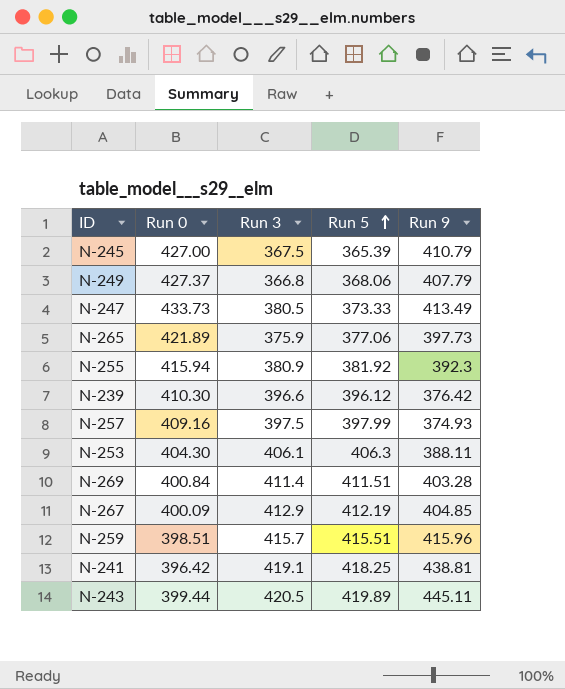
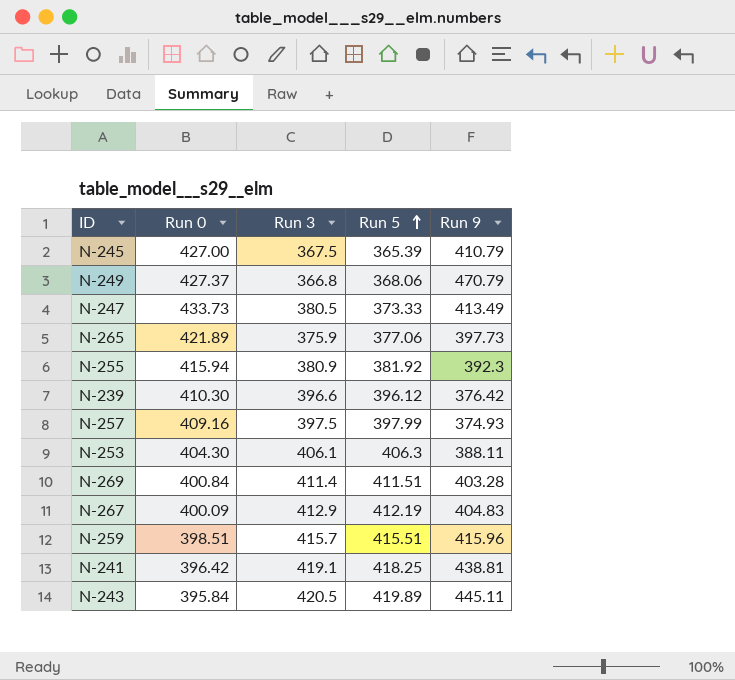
N-249 | Run 9: 407.79 -> 470.79
N-267 | Run 9: 404.85 -> 404.83
N-243 | Run 0: 399.44 -> 395.84

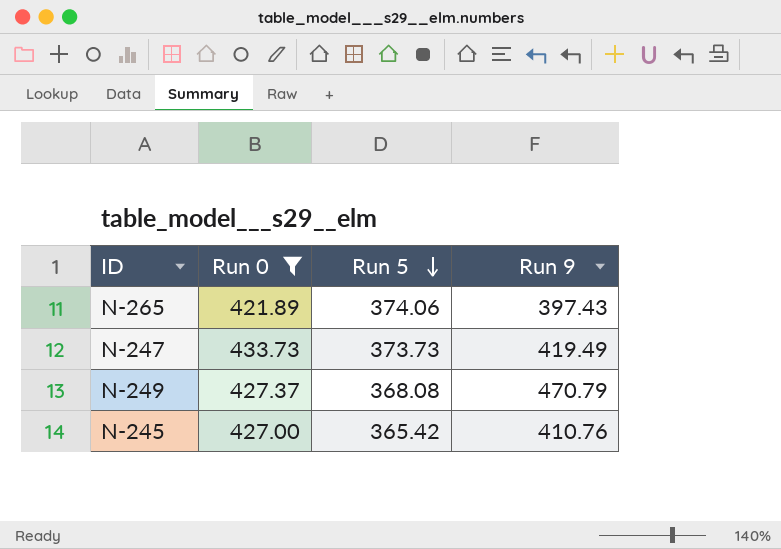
filter: none -> Run 0 >= 421.89
row order: Run 5 ascending -> Run 5 descending
column Run 3 | position: 3 -> none
N-265 | Run 5: 377.06 -> 374.06
N-265 | Run 9: 397.73 -> 397.43
N-247 | Run 5: 373.33 -> 373.73
N-247 | Run 9: 413.49 -> 419.49
N-249 | Run 5: 368.06 -> 368.08
N-245 | Run 5: 365.39 -> 365.42
N-245 | Run 9: 410.79 -> 410.76

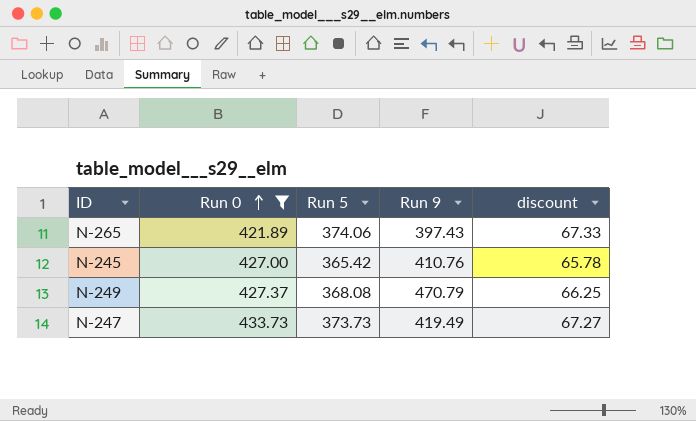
row order: Run 5 descending -> Run 0 ascending
column discount | formula: none -> [Run 5] * 0.18

